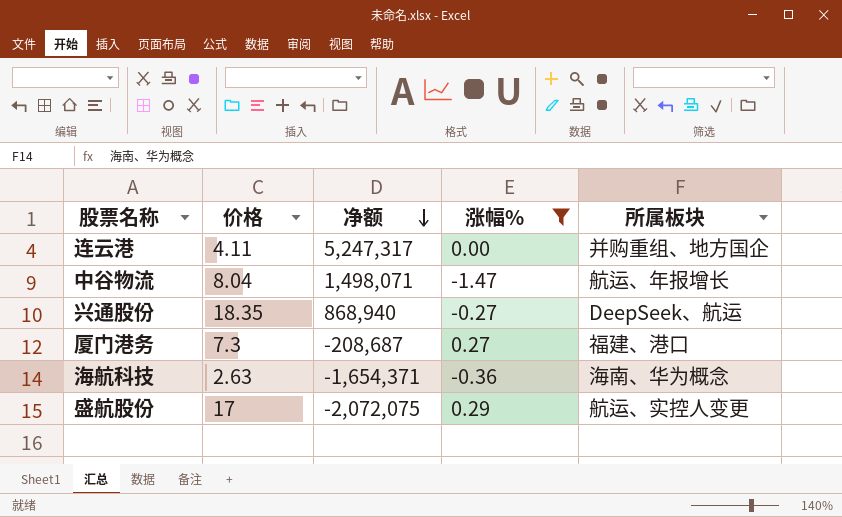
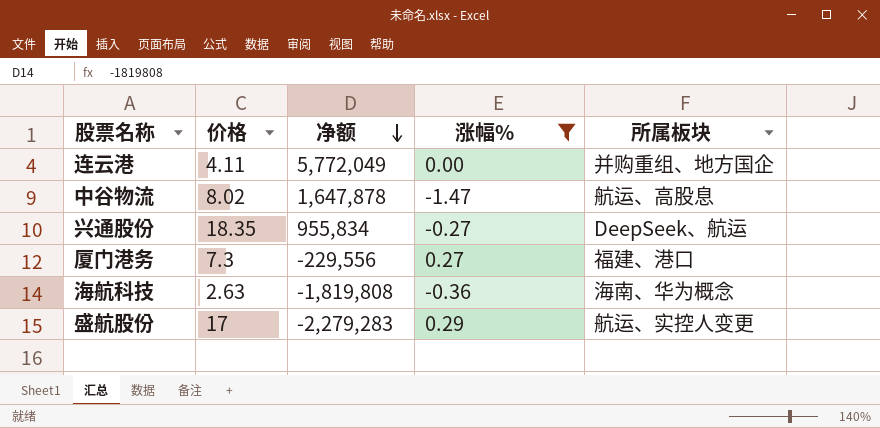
连云港 | 净额: 5,247,317 -> 5,772,049
中谷物流 | 价格: 8.04 -> 8.02
中谷物流 | 净额: 1,498,071 -> 1,647,878
中谷物流 | 所属板块: 航运、年报增长 -> 航运、高股息
兴通股份 | 净额: 868,940 -> 955,834
厦门港务 | 净额: -208,687 -> -229,556
海航科技 | 净额: -1,654,371 -> -1,819,808
盛航股份 | 净额: -2,072,075 -> -2,279,283

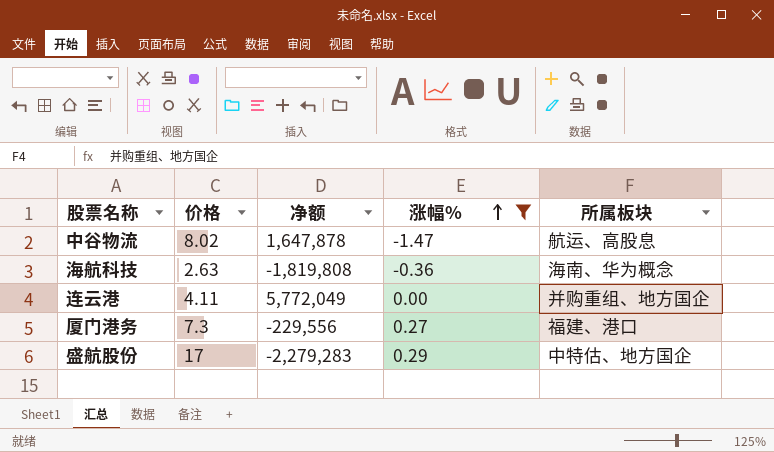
row order: 净额 descending -> 涨幅% ascending
row 兴通股份: 18.35 | 955,834 | -0.27 | DeepSeek、航运 -> none
盛航股份 | 所属板块: 航运、实控人变更 -> 中特估、地方国企

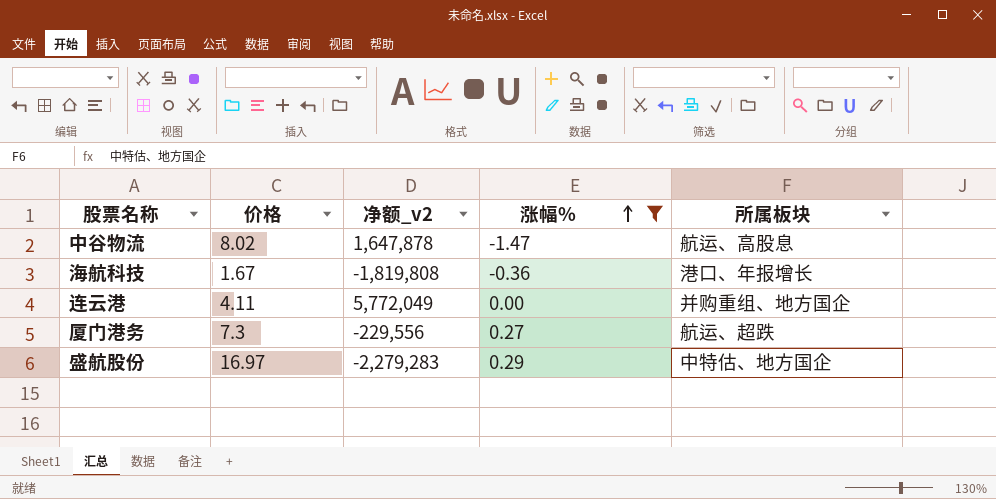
column name: 净额 -> 净额_v2
海航科技 | 价格: 2.63 -> 1.67
海航科技 | 所属板块: 海南、华为概念 -> 港口、年报增长
厦门港务 | 所属板块: 福建、港口 -> 航运、超跌
盛航股份 | 价格: 17 -> 16.97

